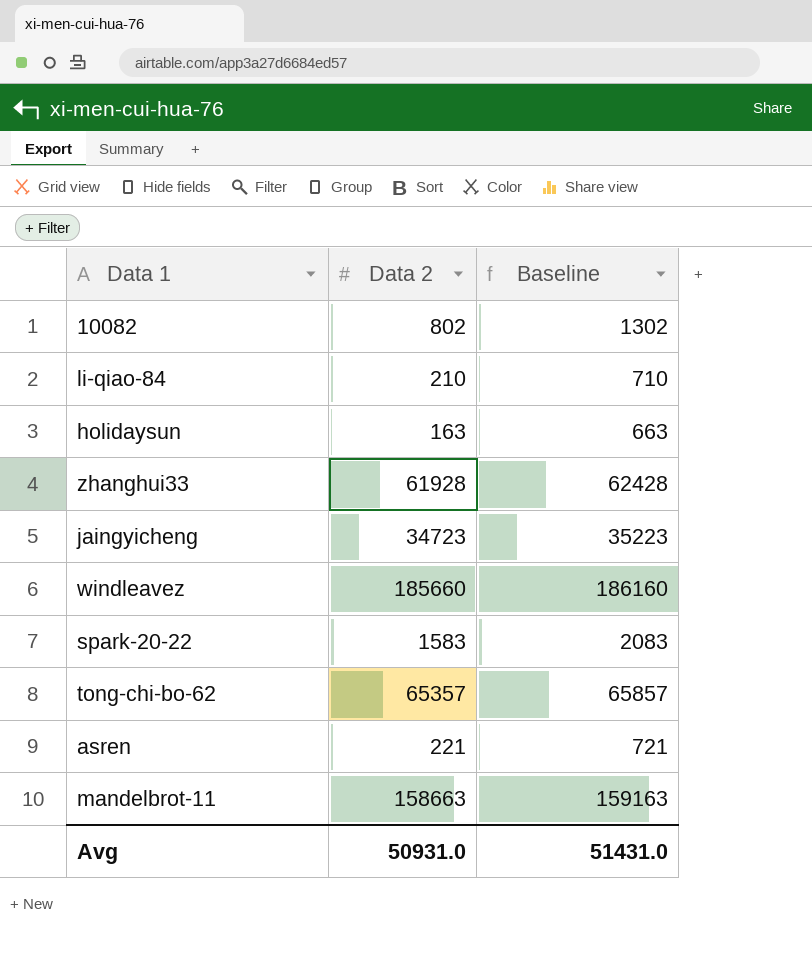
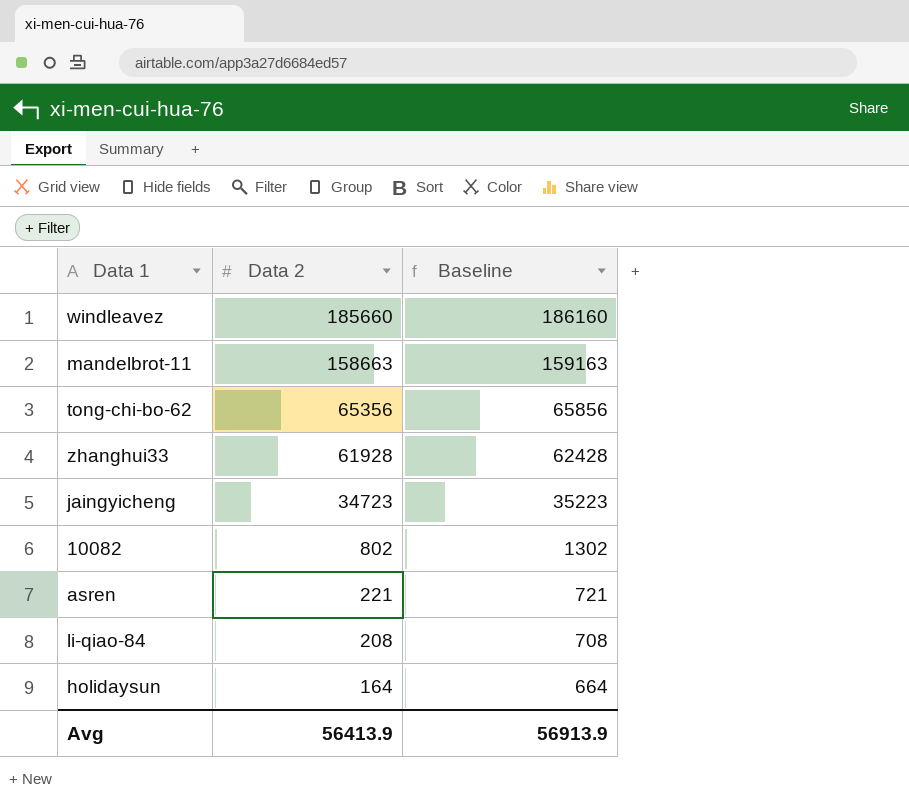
row order: none -> Data 2 descending
row spark-20-22: 1583 | 2083 -> none
tong-chi-bo-62 | Data 2: 65357 -> 65356
tong-chi-bo-62 | Baseline: 65857 -> 65856
li-qiao-84 | Data 2: 210 -> 208
li-qiao-84 | Baseline: 710 -> 708
holidaysun | Data 2: 163 -> 164
holidaysun | Baseline: 663 -> 664
Avg | Data 2: 50931.0 -> 56413.9
Avg | Baseline: 51431.0 -> 56913.9

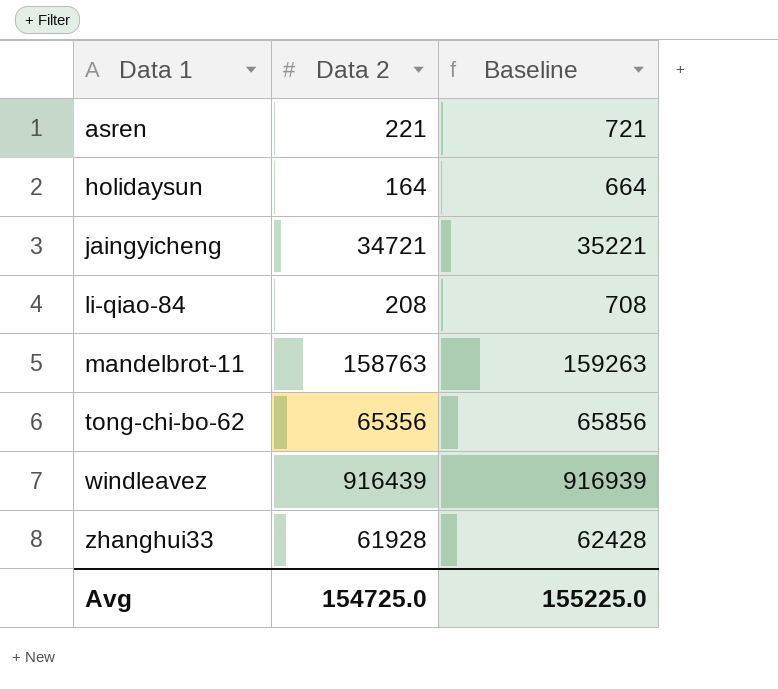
row order: Data 2 descending -> Data 1 ascending
row 10082: 802 | 1302 -> none
jaingyicheng | Data 2: 34723 -> 34721
jaingyicheng | Baseline: 35223 -> 35221
mandelbrot-11 | Data 2: 158663 -> 158763
mandelbrot-11 | Baseline: 159163 -> 159263
windleavez | Data 2: 185660 -> 916439
windleavez | Baseline: 186160 -> 916939
Avg | Data 2: 56413.9 -> 154725.0
Avg | Baseline: 56913.9 -> 155225.0

